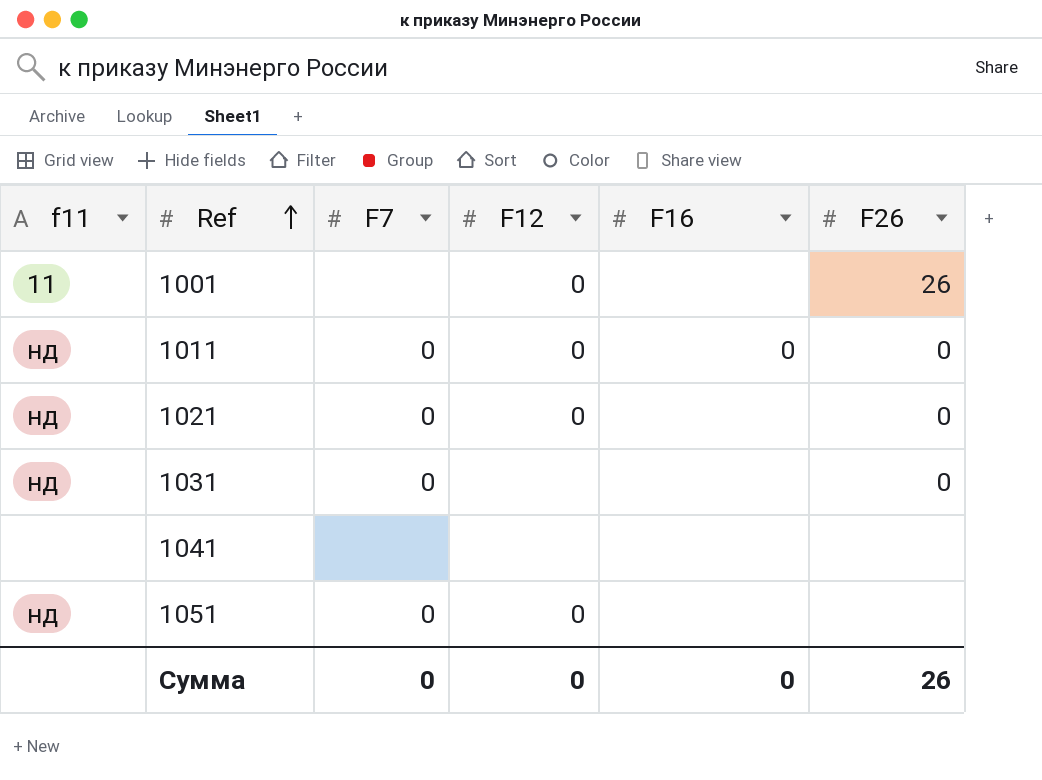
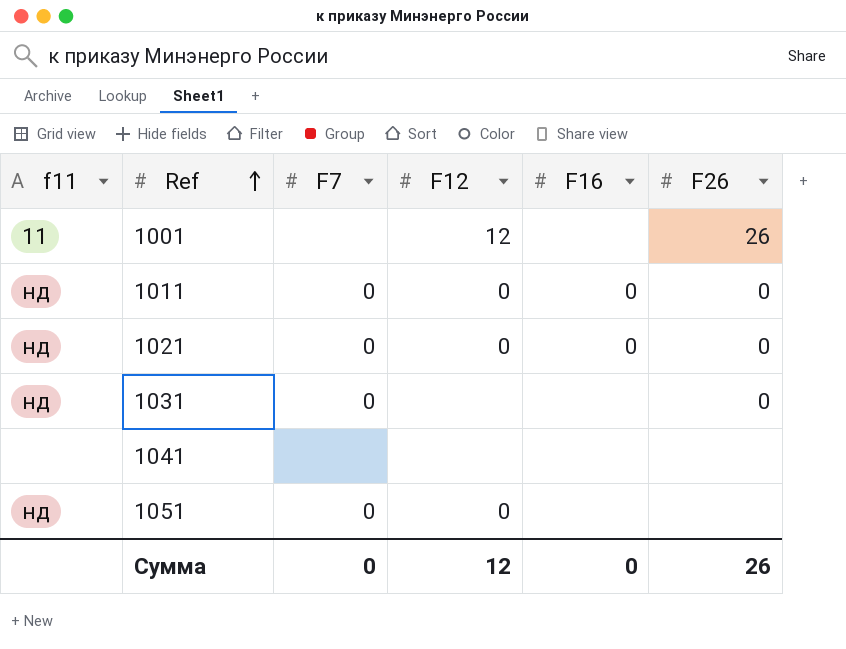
1001 | F12: 0 -> 12
1021 | F16: none -> 0
Сумма | F12: 0 -> 12

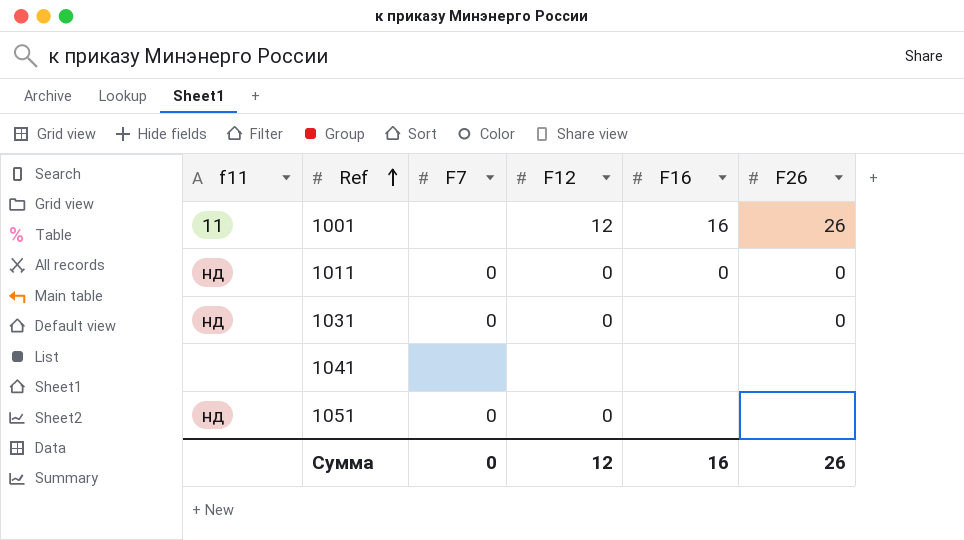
row 1021: нд | 0 | 0 | 0 | 0 -> none
1001 | F16: none -> 16
1031 | F12: none -> 0
Сумма | F16: 0 -> 16

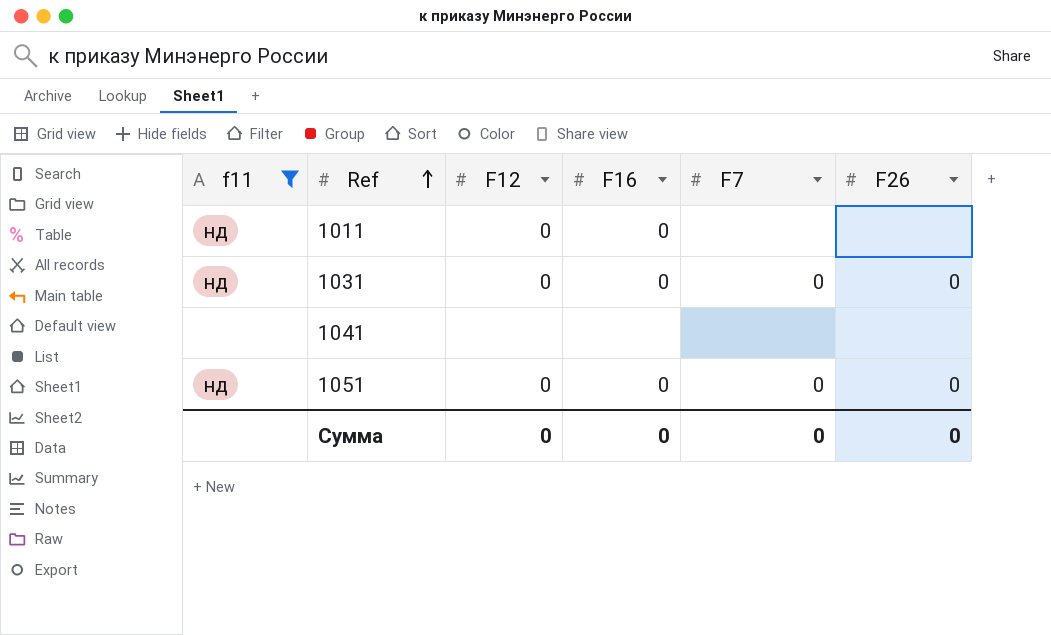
filter: none -> f11 != 11
column F7 | position: 3 -> 5
1011 | F7: 0 -> none
1011 | F26: 0 -> none
1031 | F16: none -> 0
1051 | F16: none -> 0
1051 | F26: none -> 0
Сумма | F12: 12 -> 0
Сумма | F16: 16 -> 0
Сумма | F26: 26 -> 0

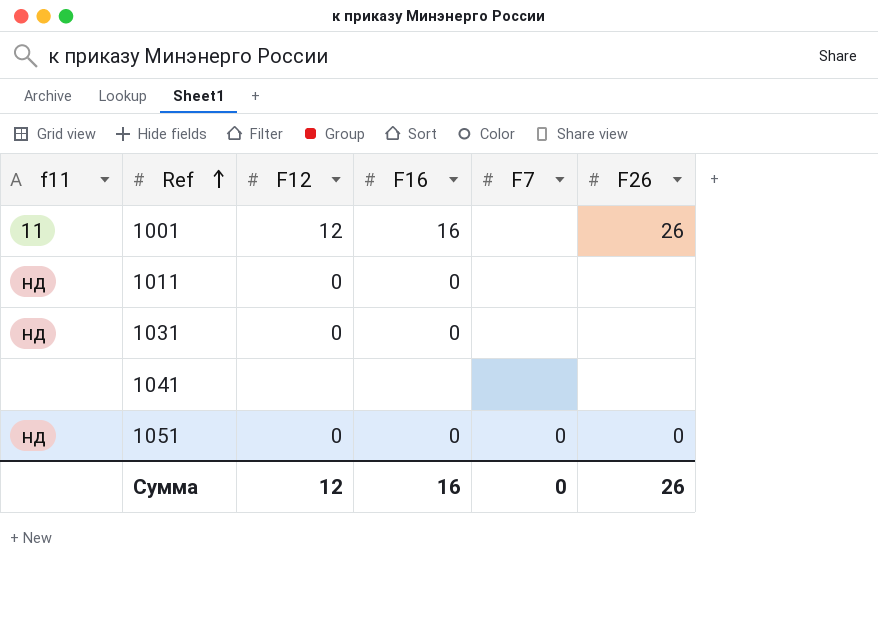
filter: f11 != 11 -> none
1031 | F7: 0 -> none
1031 | F26: 0 -> none
Сумма | F12: 0 -> 12
Сумма | F16: 0 -> 16
Сумма | F26: 0 -> 26

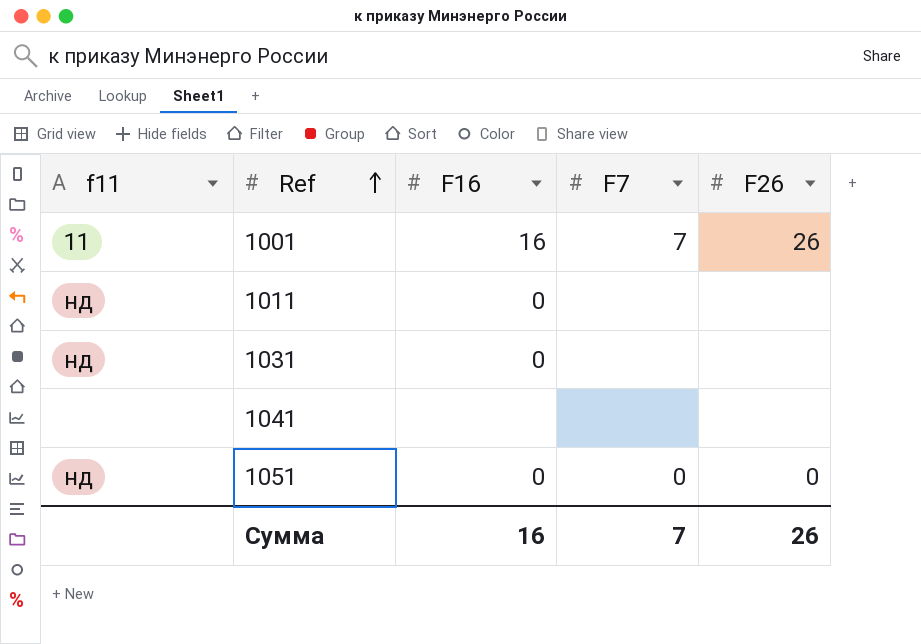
column F12 | position: 3 -> none
1001 | F7: none -> 7
Сумма | F7: 0 -> 7

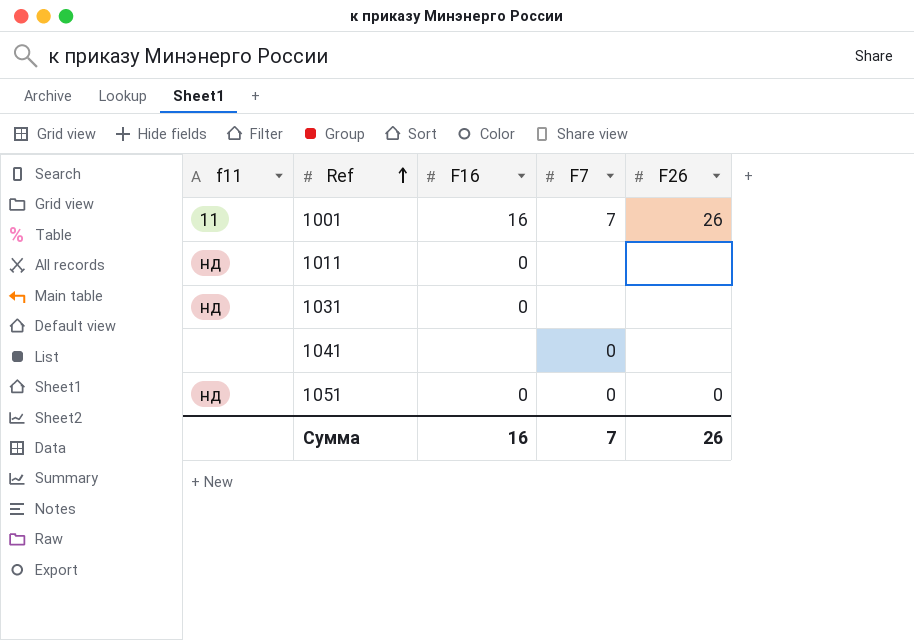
1041 | F7: none -> 0

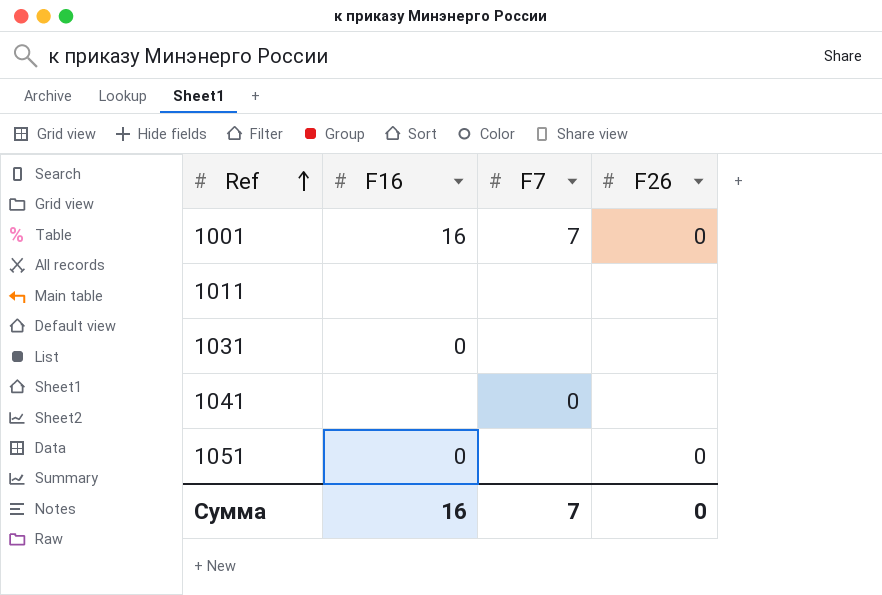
column f11 | position: 1 -> none
1001 | F26: 26 -> 0
1011 | F16: 0 -> none
1051 | F7: 0 -> none
Сумма | F26: 26 -> 0

